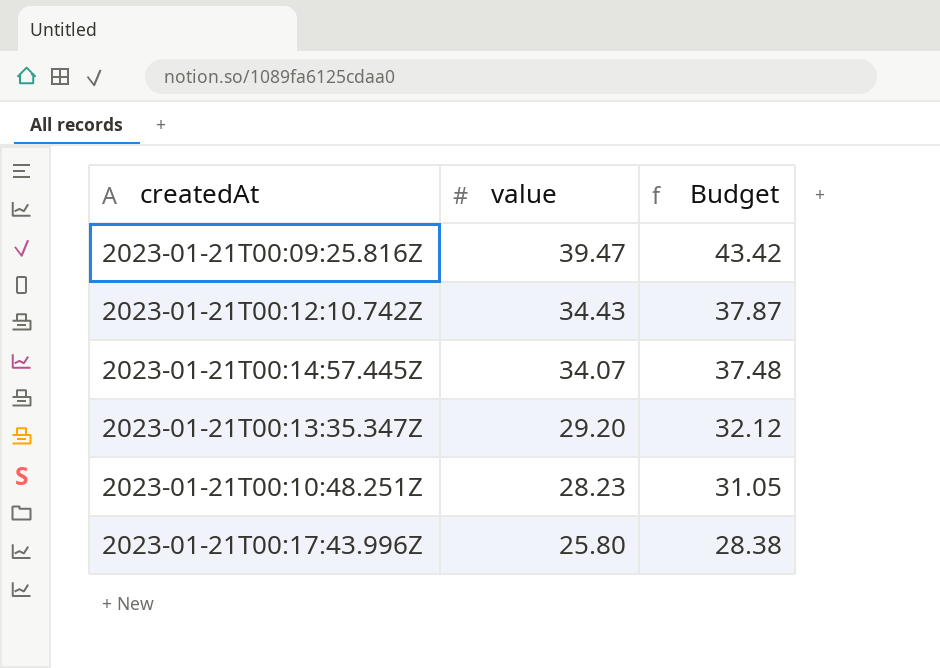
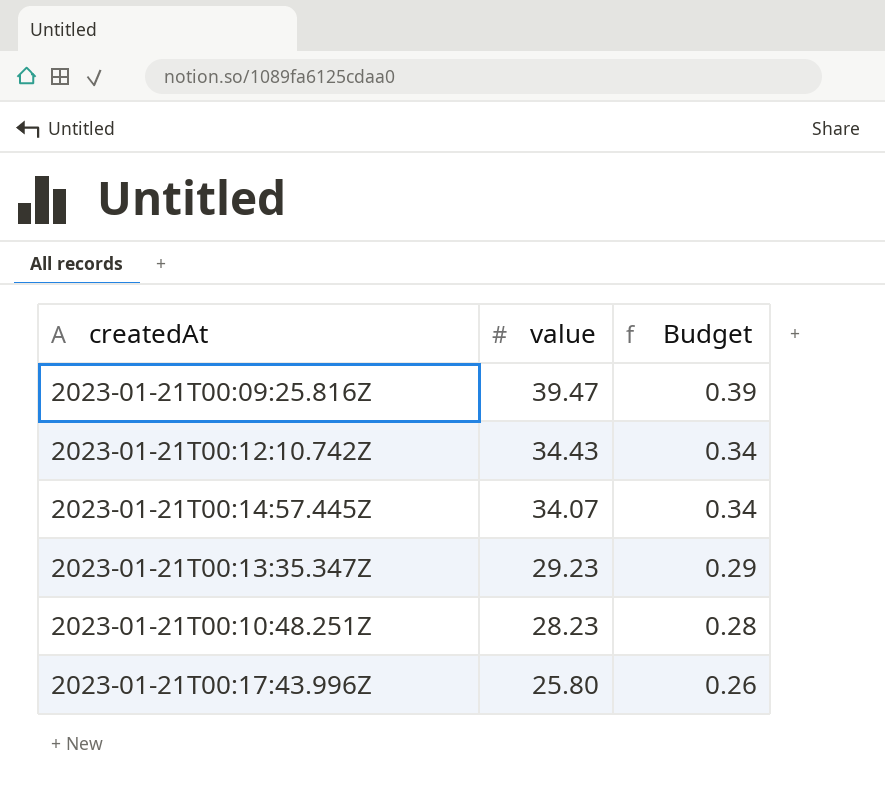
column Budget | formula: [value] * 1.1 -> [value] * 0.01
2023-01-21T00:13:35.347Z | value: 29.20 -> 29.23

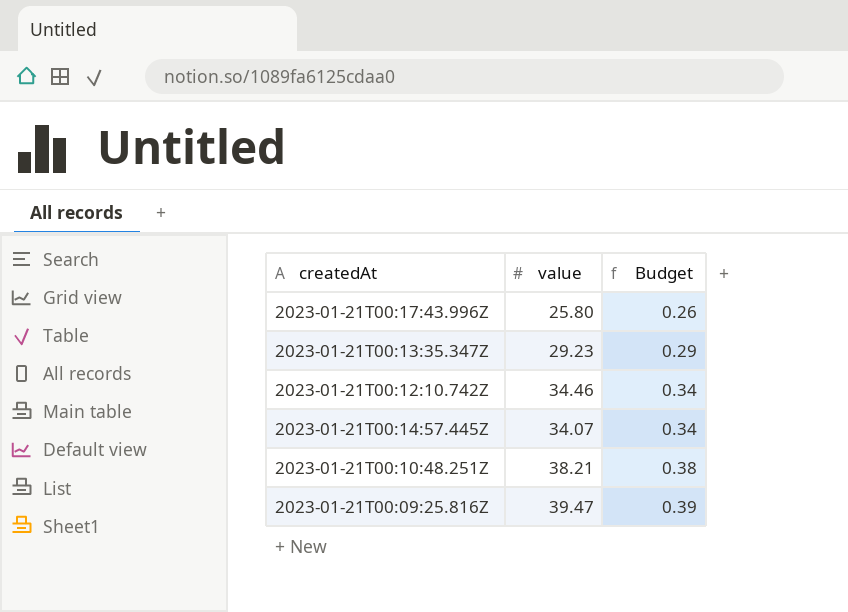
row order: value descending -> Budget ascending
2023-01-21T00:12:10.742Z | value: 34.43 -> 34.46
2023-01-21T00:10:48.251Z | value: 28.23 -> 38.21
2023-01-21T00:10:48.251Z | Budget: 0.28 -> 0.38

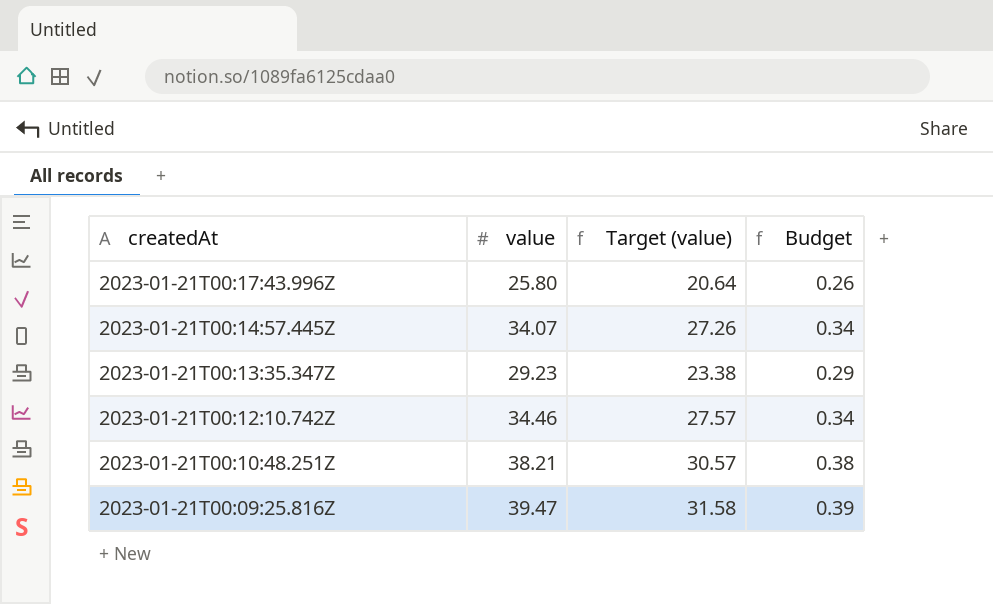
row order: Budget ascending -> createdAt descending
column Target (value) | formula: none -> [value] * 0.8

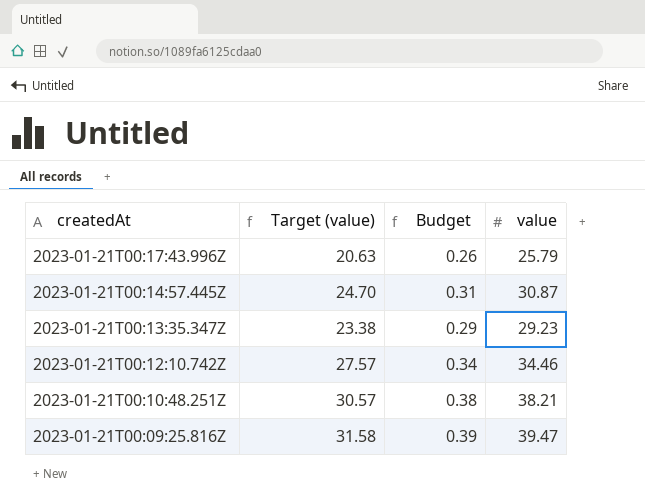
column value | position: 2 -> 4
2023-01-21T00:17:43.996Z | Target (value): 20.64 -> 20.63
2023-01-21T00:17:43.996Z | value: 25.80 -> 25.79
2023-01-21T00:14:57.445Z | Target (value): 27.26 -> 24.70
2023-01-21T00:14:57.445Z | Budget: 0.34 -> 0.31
2023-01-21T00:14:57.445Z | value: 34.07 -> 30.87

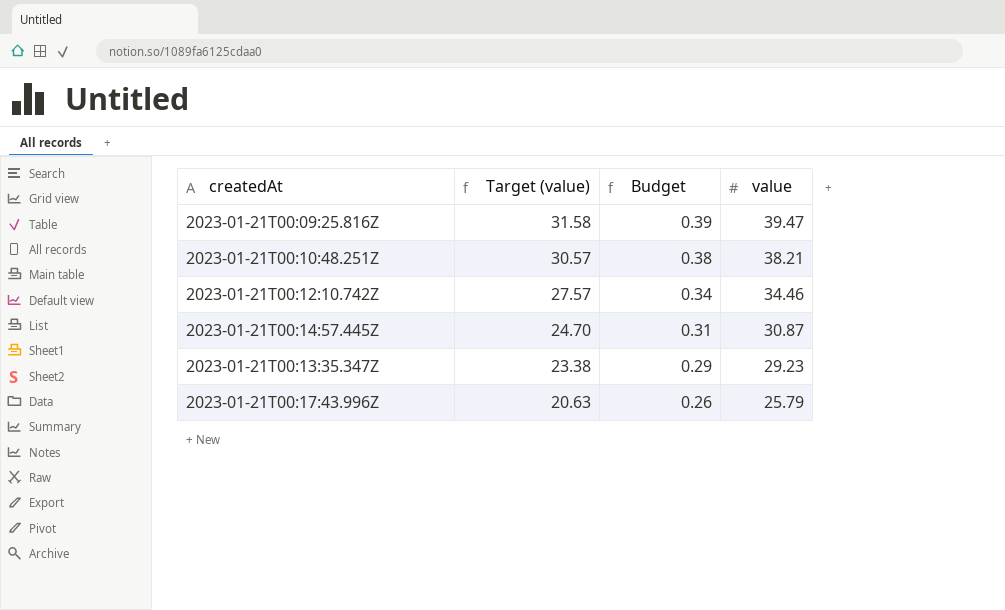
row order: createdAt descending -> Target (value) descending

